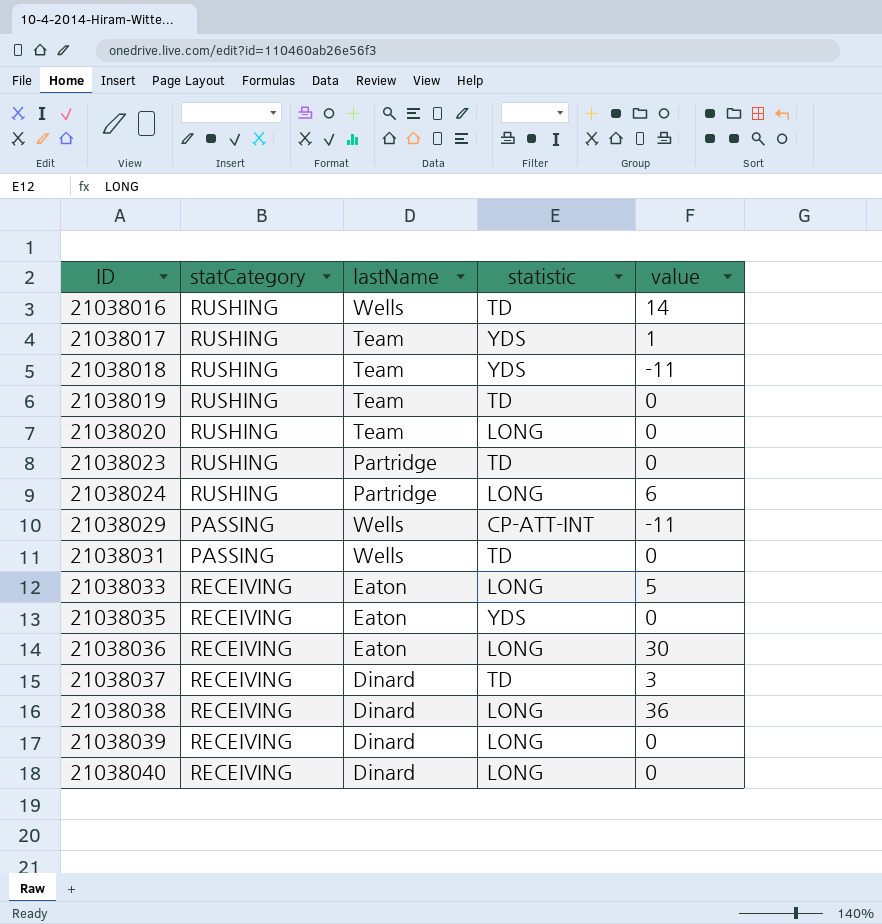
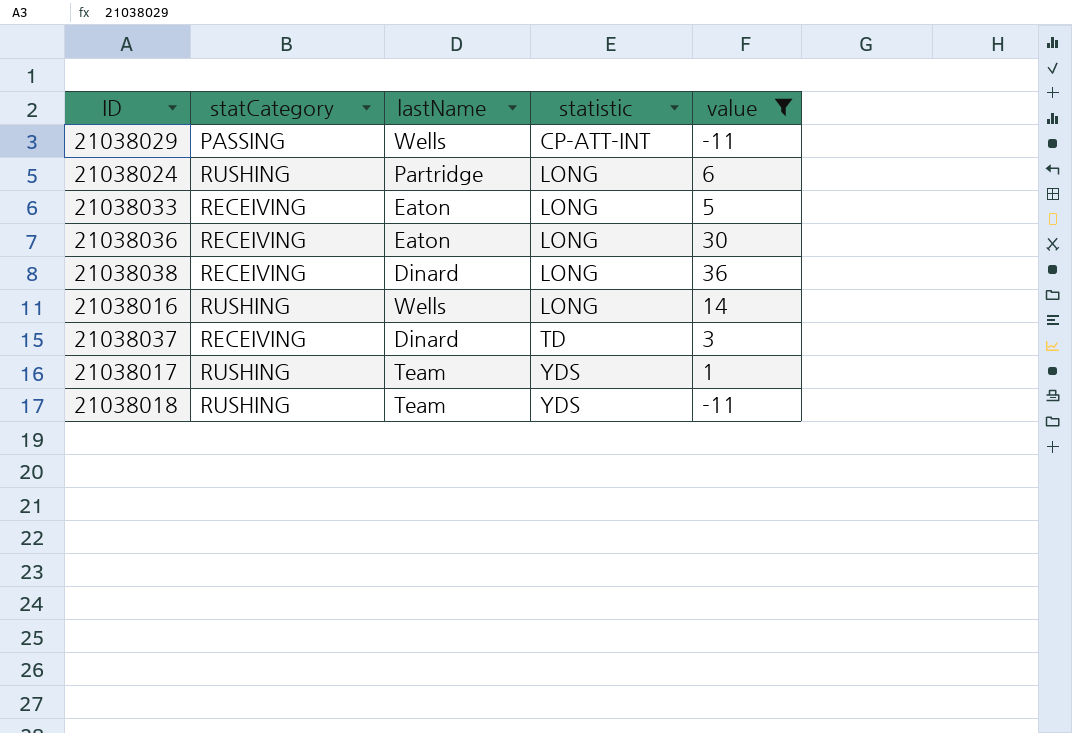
filter: none -> value != 0
row order: ID ascending -> statistic ascending
21038016 | statistic: TD -> LONG

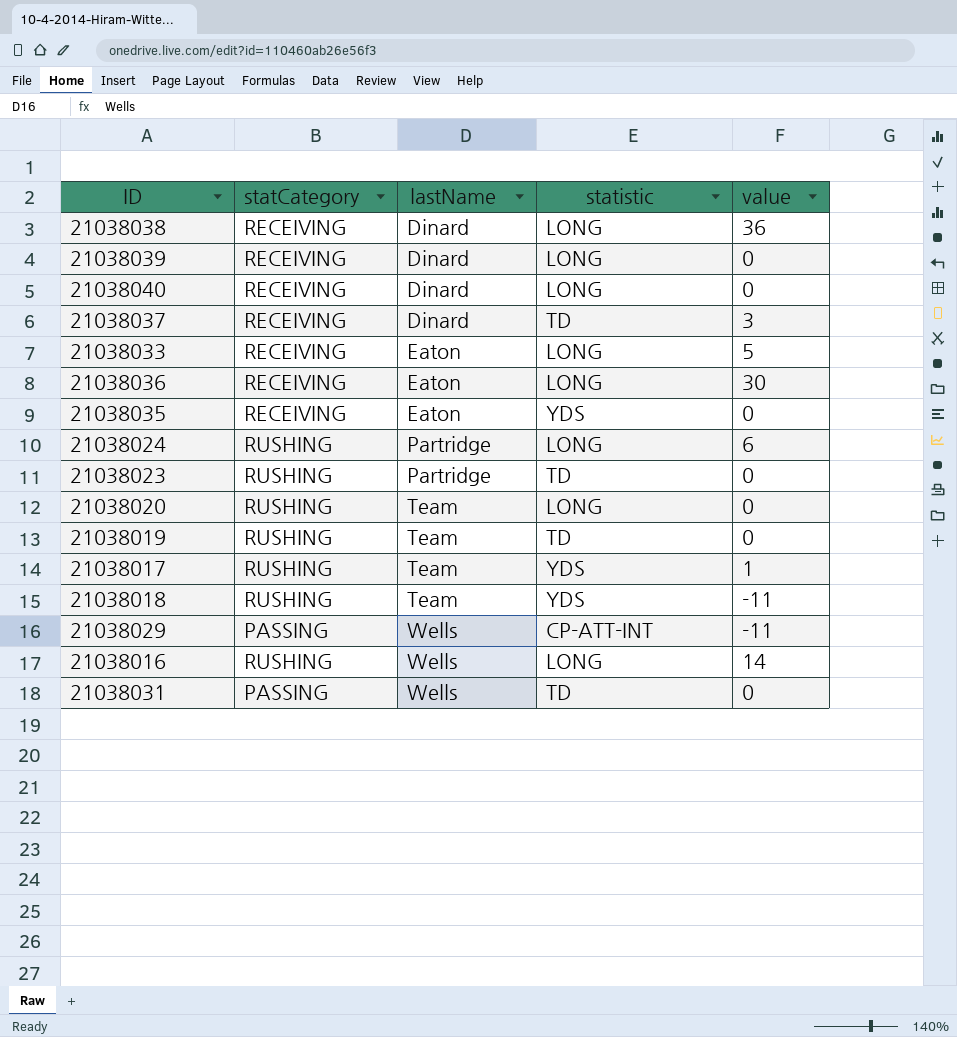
filter: value != 0 -> none
row order: statistic ascending -> lastName ascending

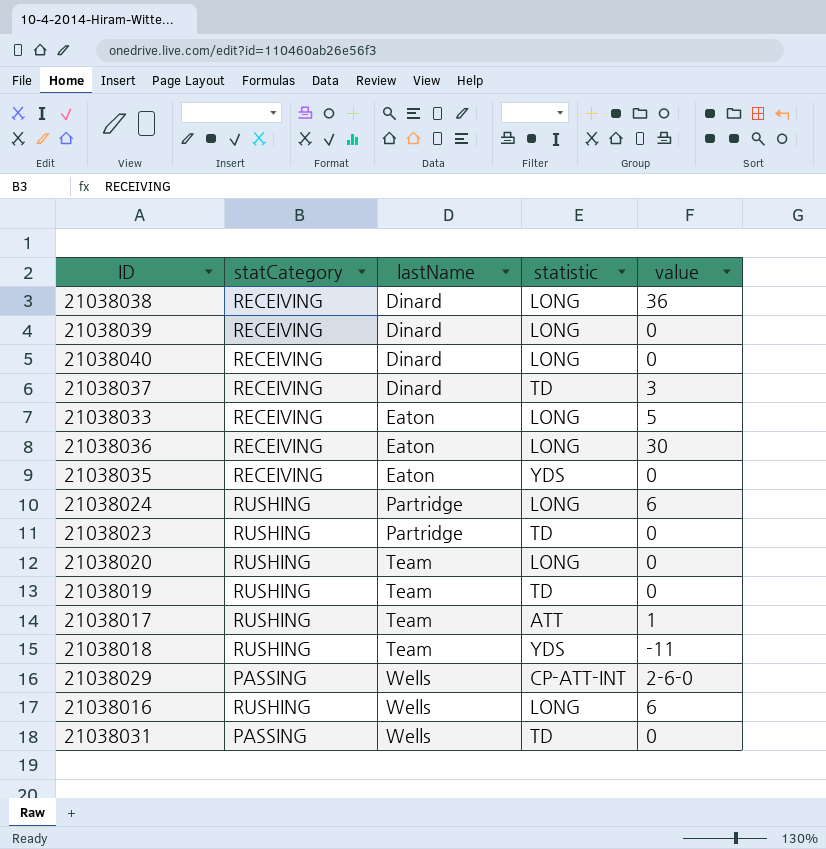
21038017 | statistic: YDS -> ATT
21038029 | value: -11 -> 2-6-0
21038016 | value: 14 -> 6

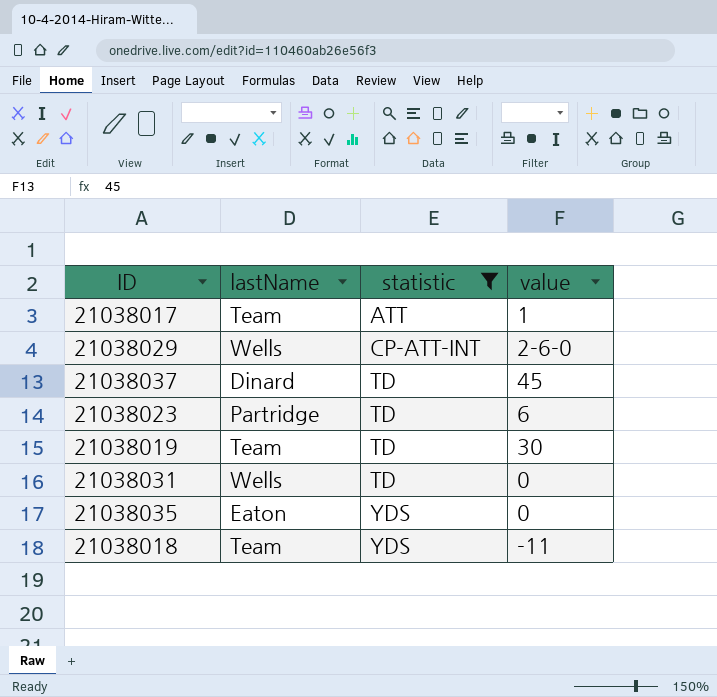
filter: none -> statistic != LONG
row order: lastName ascending -> statistic ascending
column statCategory | position: 2 -> none
21038037 | value: 3 -> 45
21038023 | value: 0 -> 6
21038019 | value: 0 -> 30

